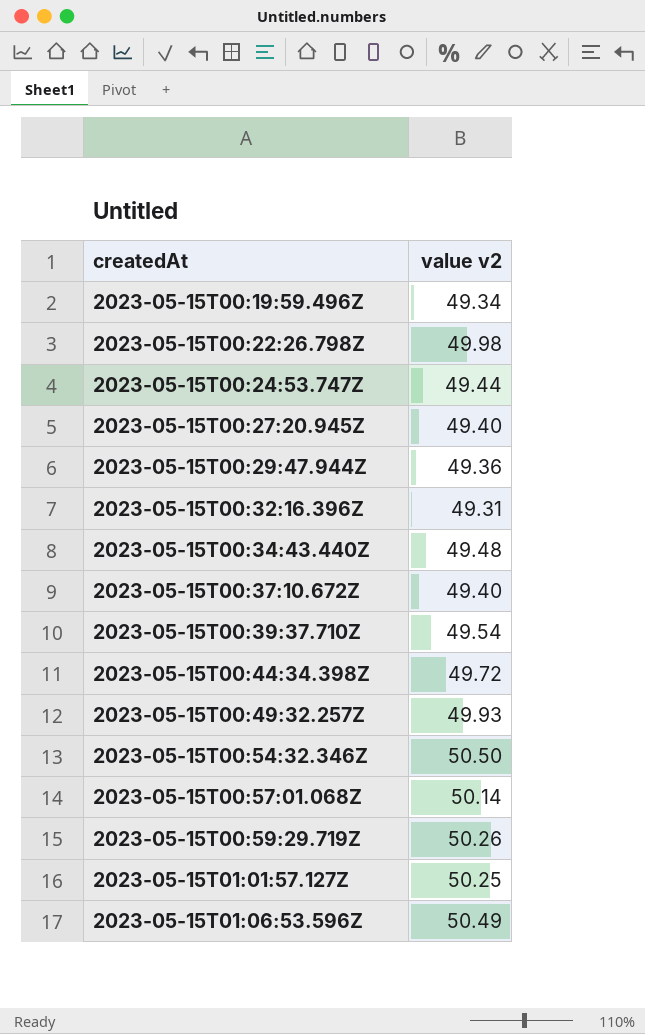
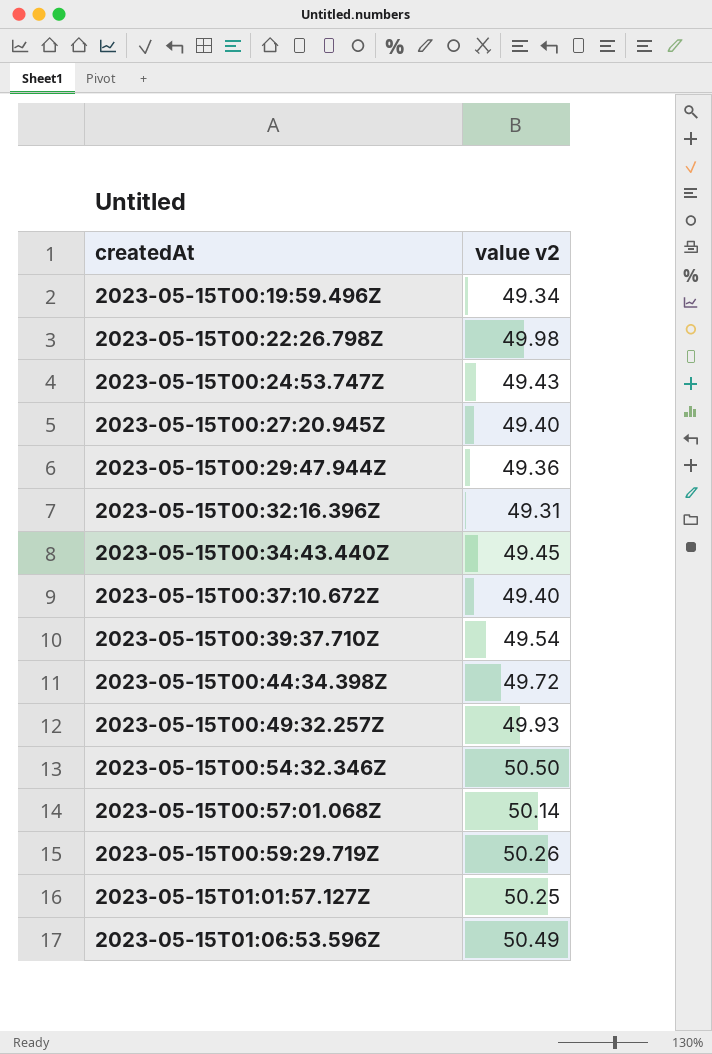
2023-05-15T00:24:53.747Z | value v2: 49.44 -> 49.43
2023-05-15T00:34:43.440Z | value v2: 49.48 -> 49.45

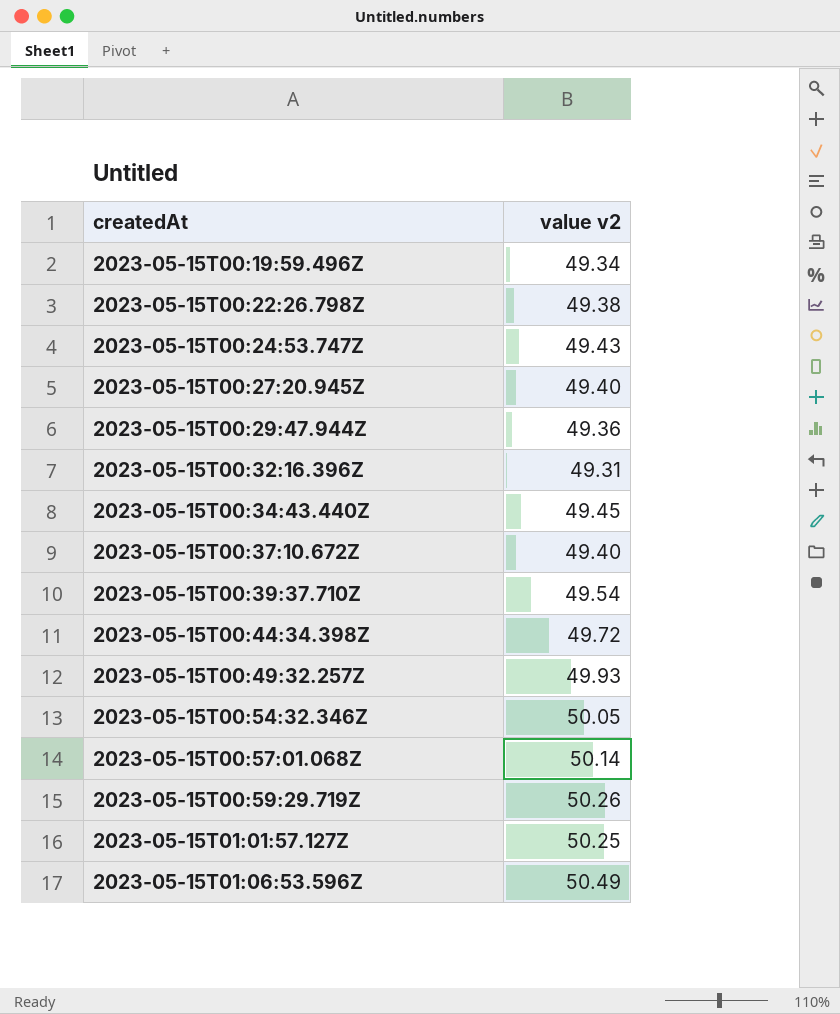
2023-05-15T00:22:26.798Z | value v2: 49.98 -> 49.38
2023-05-15T00:54:32.346Z | value v2: 50.50 -> 50.05

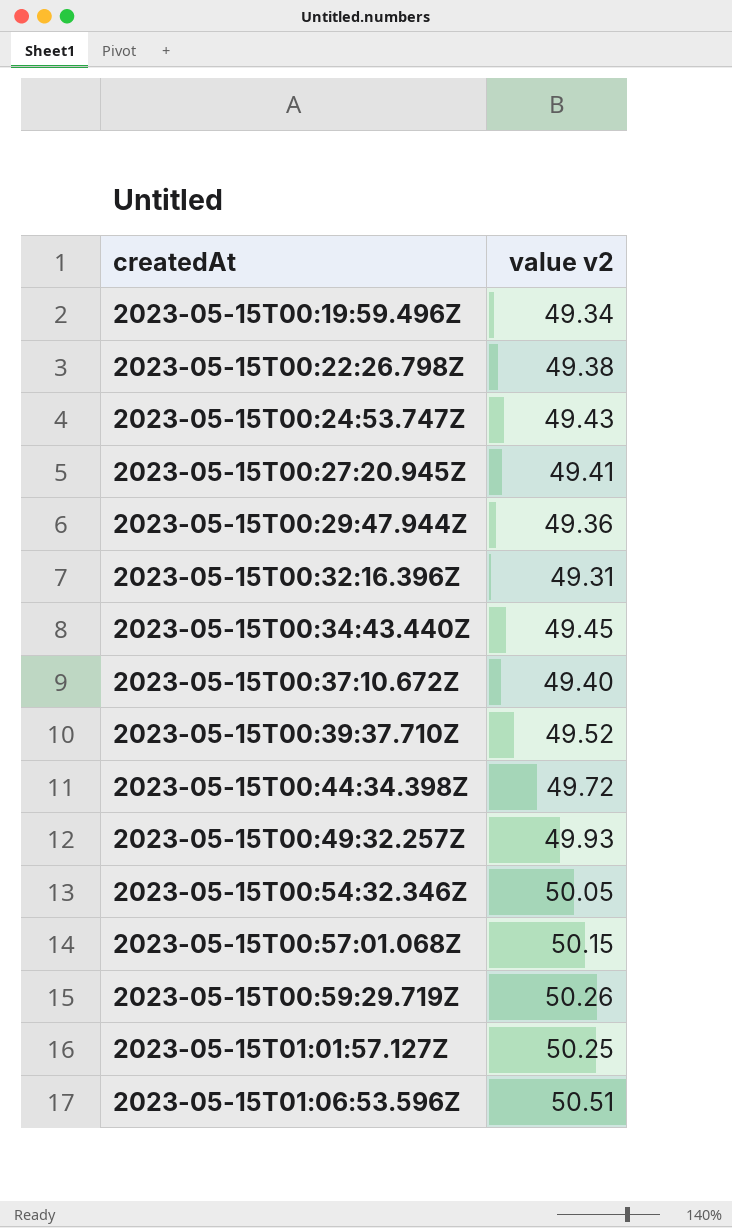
2023-05-15T00:27:20.945Z | value v2: 49.40 -> 49.41
2023-05-15T00:39:37.710Z | value v2: 49.54 -> 49.52
2023-05-15T00:57:01.068Z | value v2: 50.14 -> 50.15
2023-05-15T01:06:53.596Z | value v2: 50.49 -> 50.51

